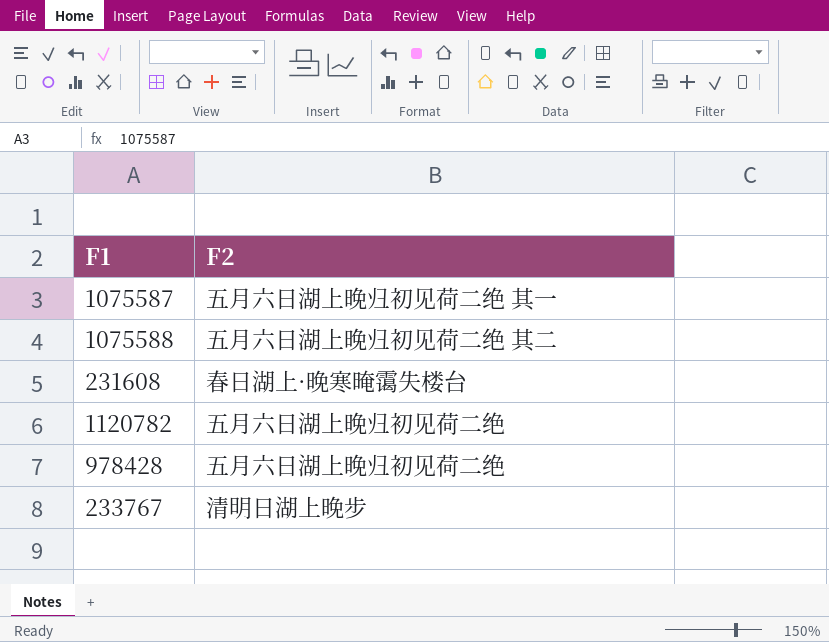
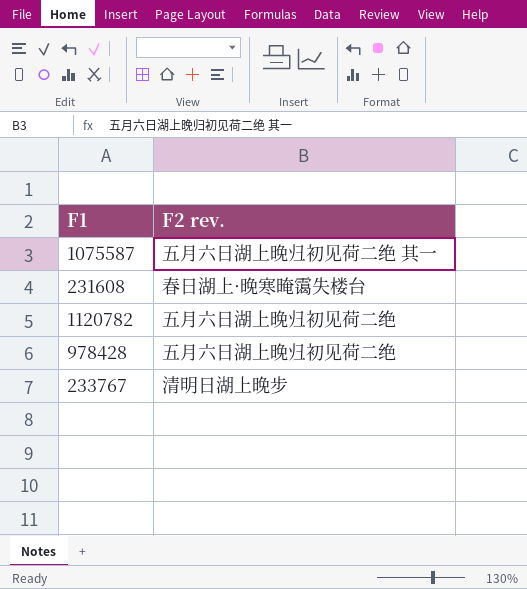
column name: F2 -> F2 rev.
row 1075588: 五月六日湖上晚归初见荷二绝 其二 -> none

